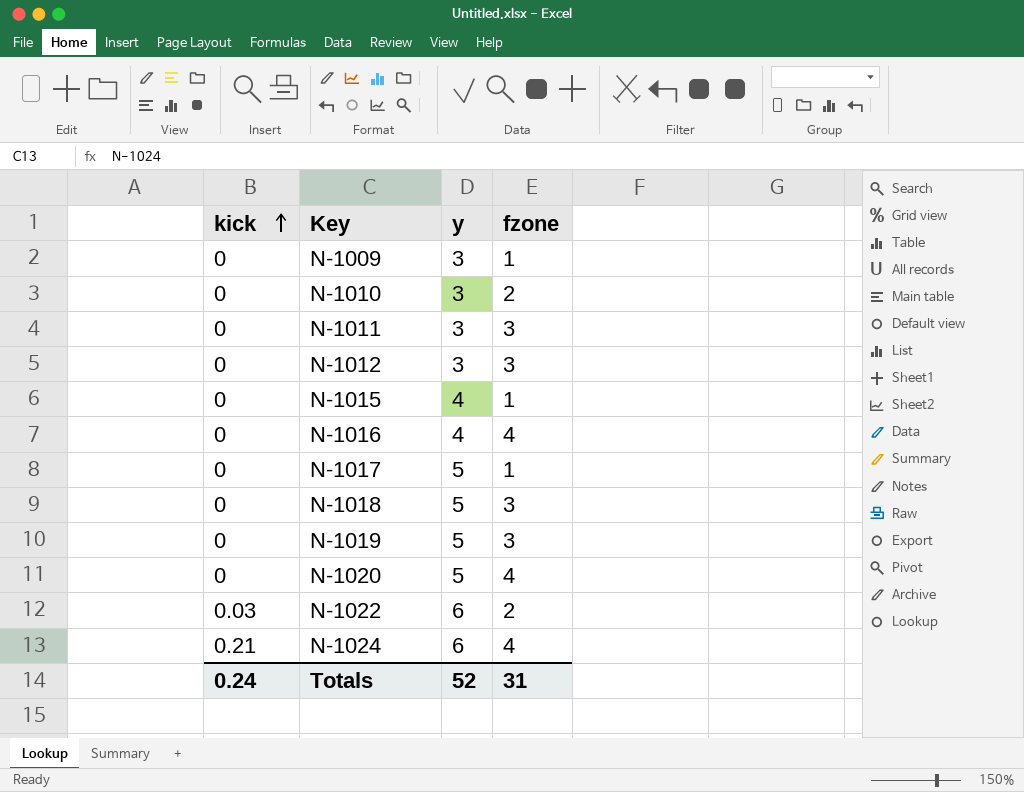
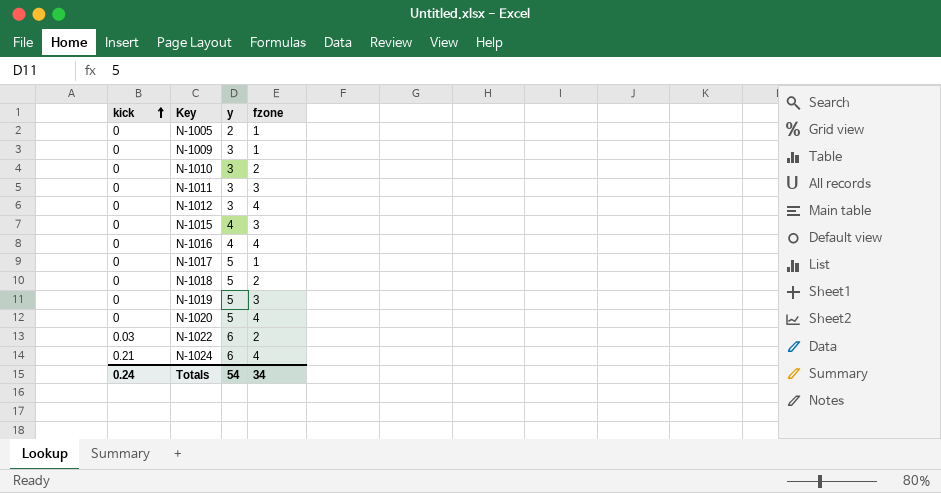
row N-1005: none -> 0 | 2 | 1
N-1012 | fzone: 3 -> 4
N-1015 | fzone: 1 -> 3
N-1018 | fzone: 3 -> 2
Totals | y: 52 -> 54
Totals | fzone: 31 -> 34

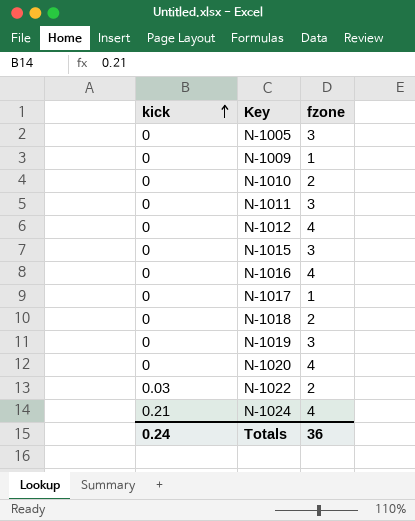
column y | position: 3 -> none
N-1005 | fzone: 1 -> 3
Totals | fzone: 34 -> 36

